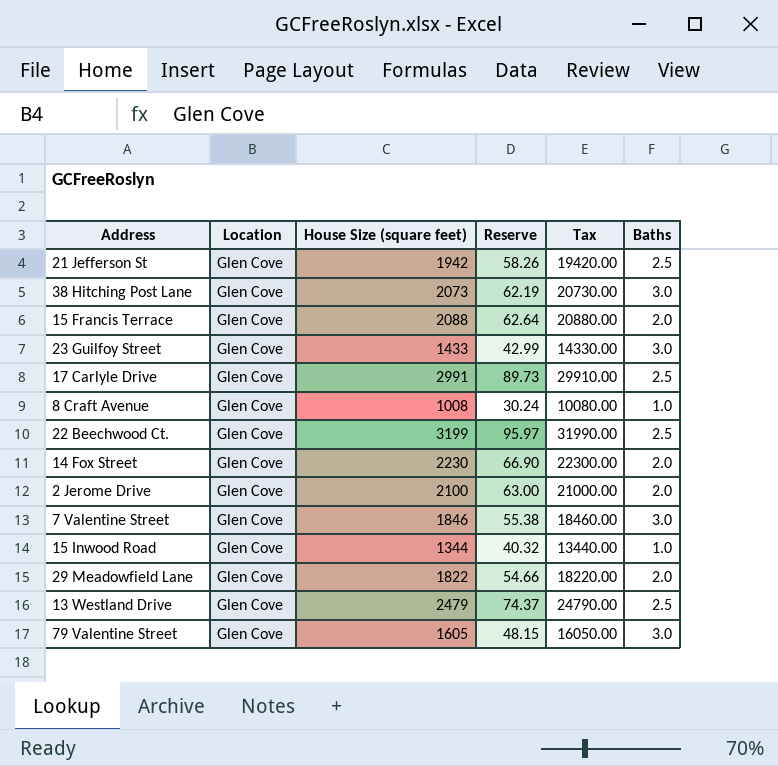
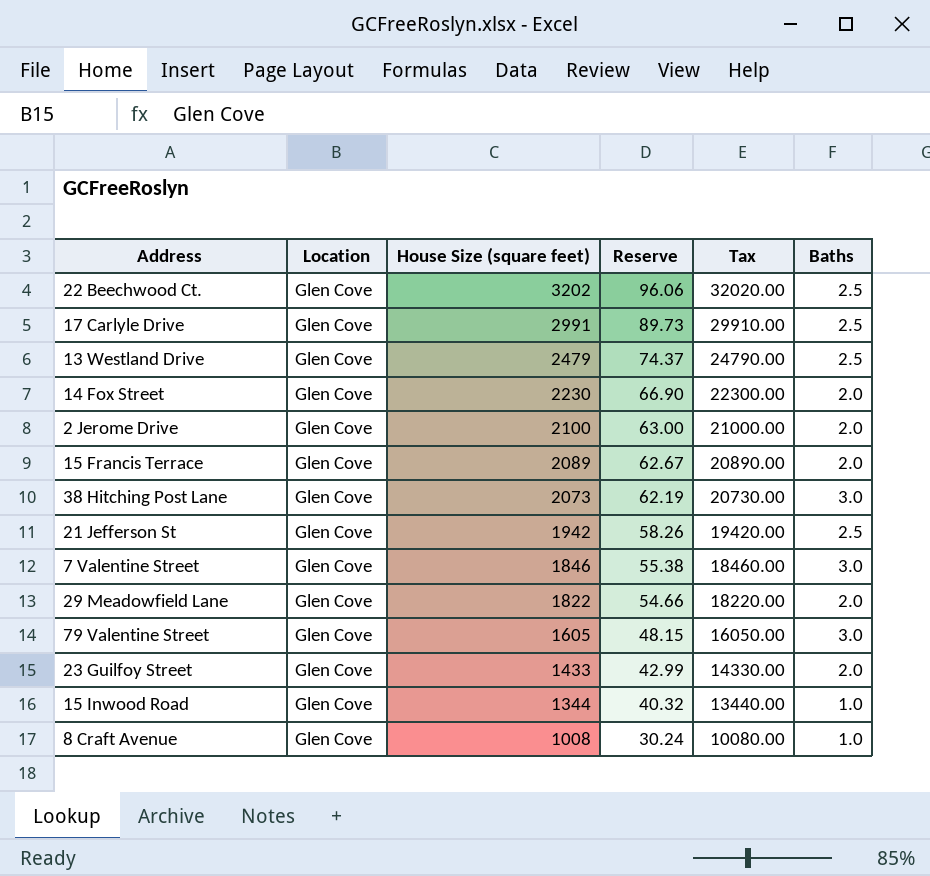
row order: none -> House Size (square feet) descending
22 Beechwood Ct. | House Size (square feet): 3199 -> 3202
22 Beechwood Ct. | Reserve: 95.97 -> 96.06
22 Beechwood Ct. | Tax: 31990.00 -> 32020.00
15 Francis Terrace | House Size (square feet): 2088 -> 2089
15 Francis Terrace | Reserve: 62.64 -> 62.67
15 Francis Terrace | Tax: 20880.00 -> 20890.00
23 Guilfoy Street | Baths: 3.0 -> 2.0

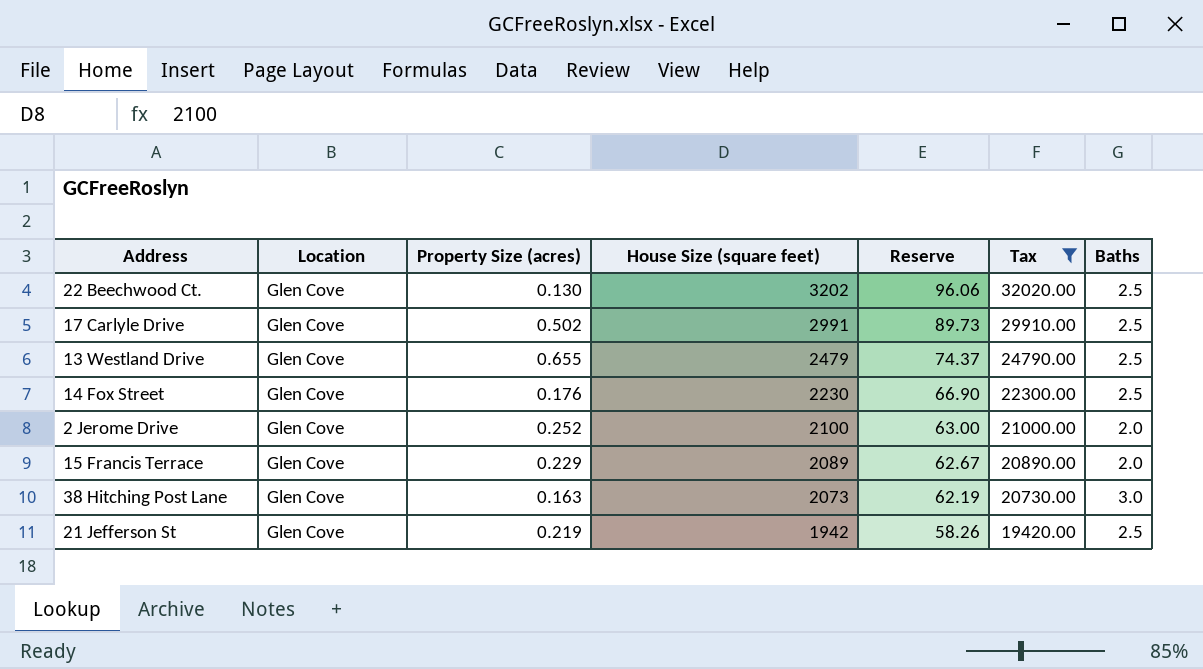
filter: none -> Tax >= 19420.00
column Property Size (acres) | position: none -> 3
14 Fox Street | Baths: 2.0 -> 2.5

